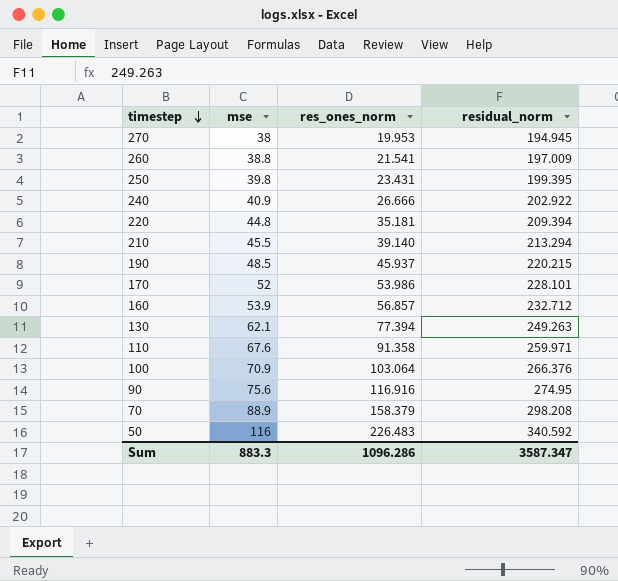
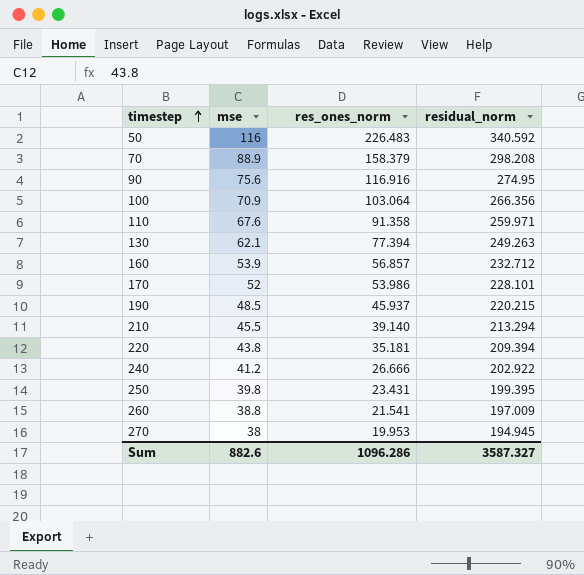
row order: timestep descending -> timestep ascending
100 | residual_norm: 266.376 -> 266.356
220 | mse: 44.8 -> 43.8
240 | mse: 40.9 -> 41.2
Sum | mse: 883.3 -> 882.6
Sum | residual_norm: 3587.347 -> 3587.327

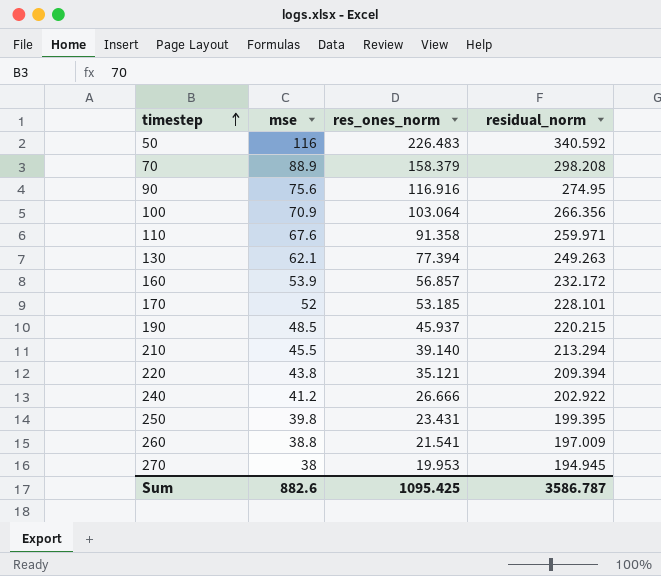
160 | residual_norm: 232.712 -> 232.172
170 | res_ones_norm: 53.986 -> 53.185
220 | res_ones_norm: 35.181 -> 35.121
Sum | res_ones_norm: 1096.286 -> 1095.425
Sum | residual_norm: 3587.327 -> 3586.787

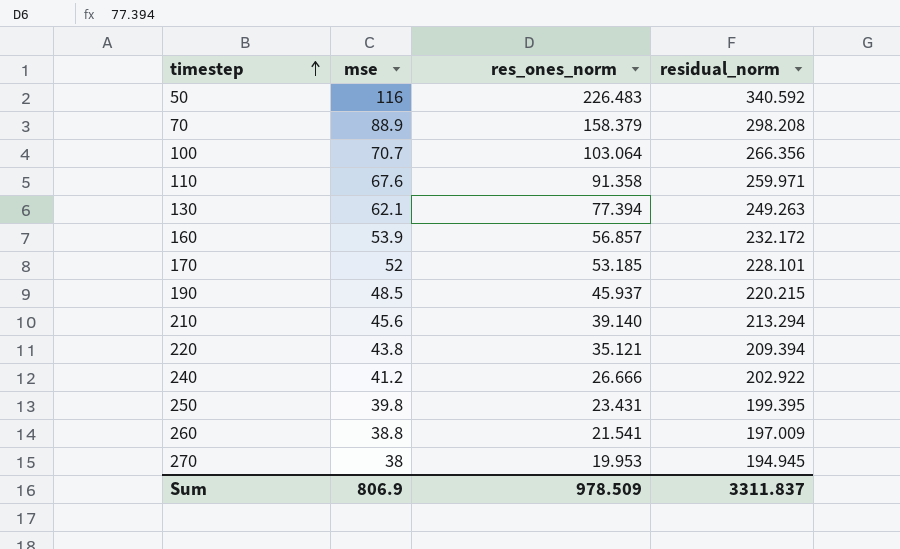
row 90: 75.6 | 116.916 | 274.95 -> none
100 | mse: 70.9 -> 70.7
210 | mse: 45.5 -> 45.6
Sum | mse: 882.6 -> 806.9
Sum | res_ones_norm: 1095.425 -> 978.509
Sum | residual_norm: 3586.787 -> 3311.837

